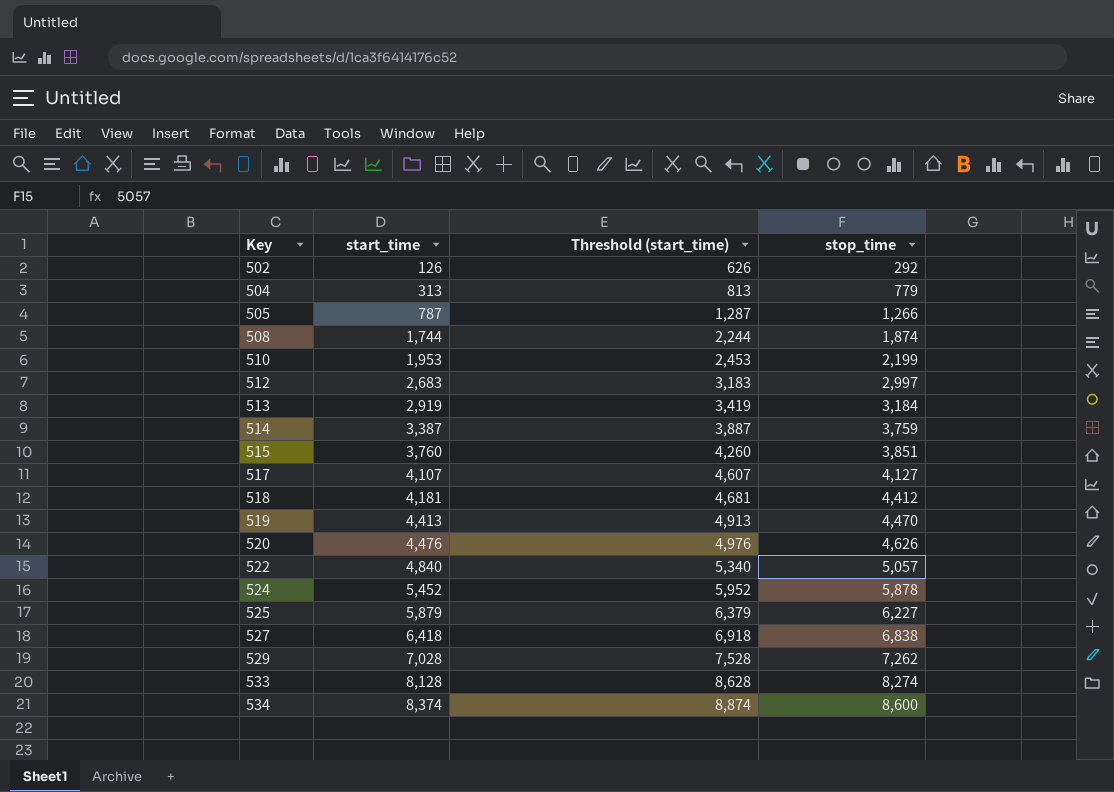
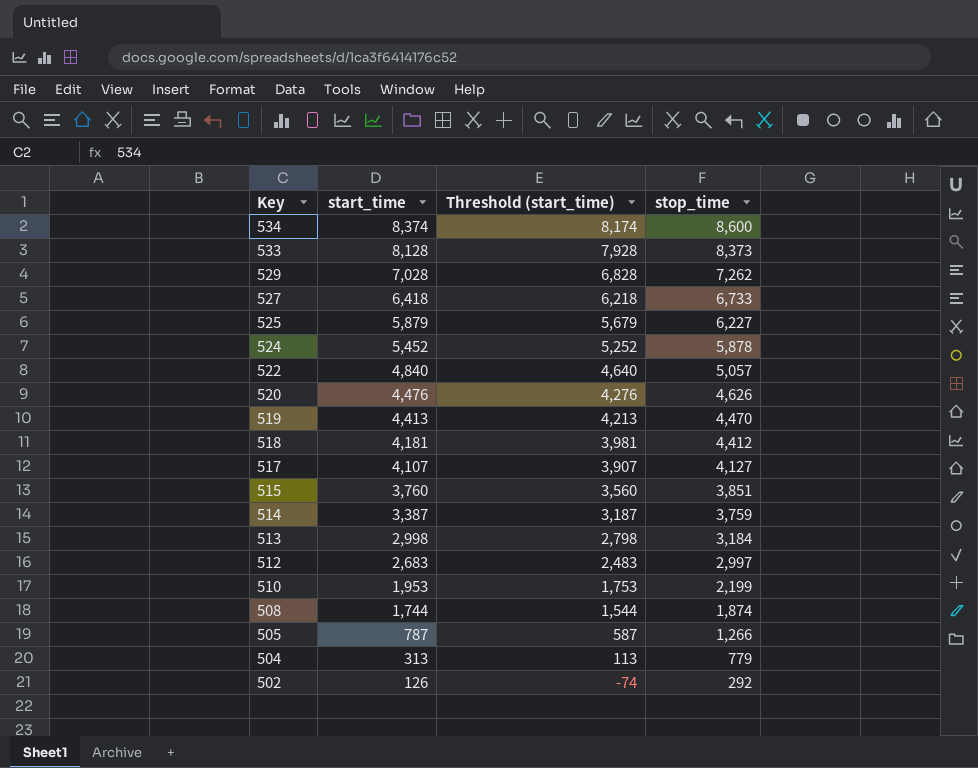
row order: Key ascending -> Key descending
column Threshold (start_time) | formula: [start_time] + 500 -> [start_time] - 200
533 | stop_time: 8,274 -> 8,373
527 | stop_time: 6,838 -> 6,733
513 | start_time: 2,919 -> 2,998

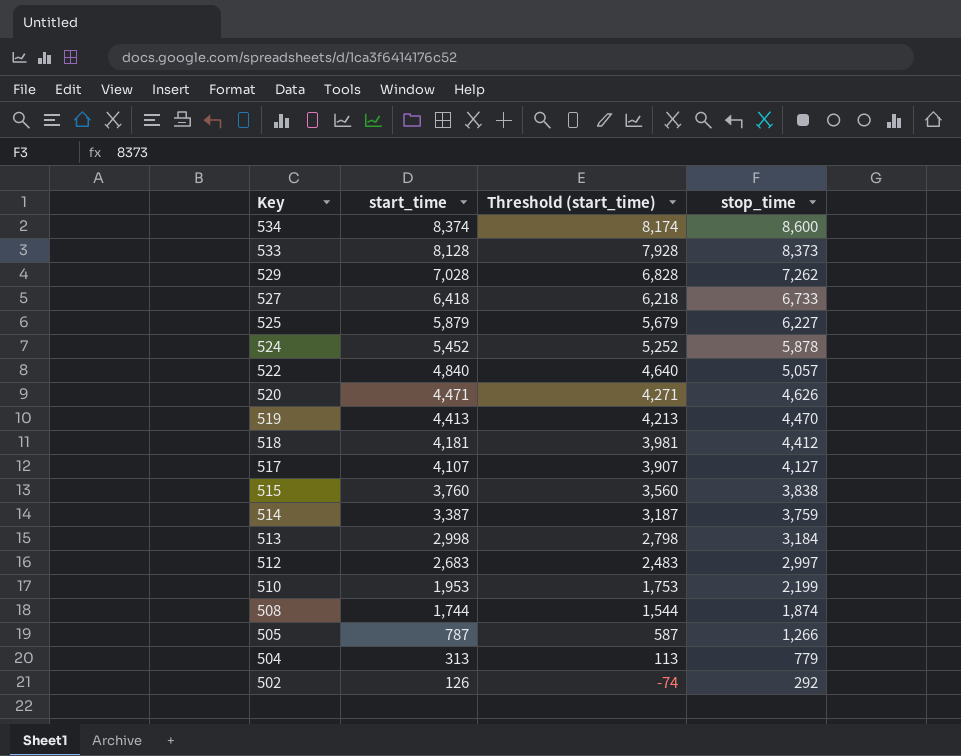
520 | start_time: 4,476 -> 4,471
520 | Threshold (start_time): 4,276 -> 4,271
515 | stop_time: 3,851 -> 3,838

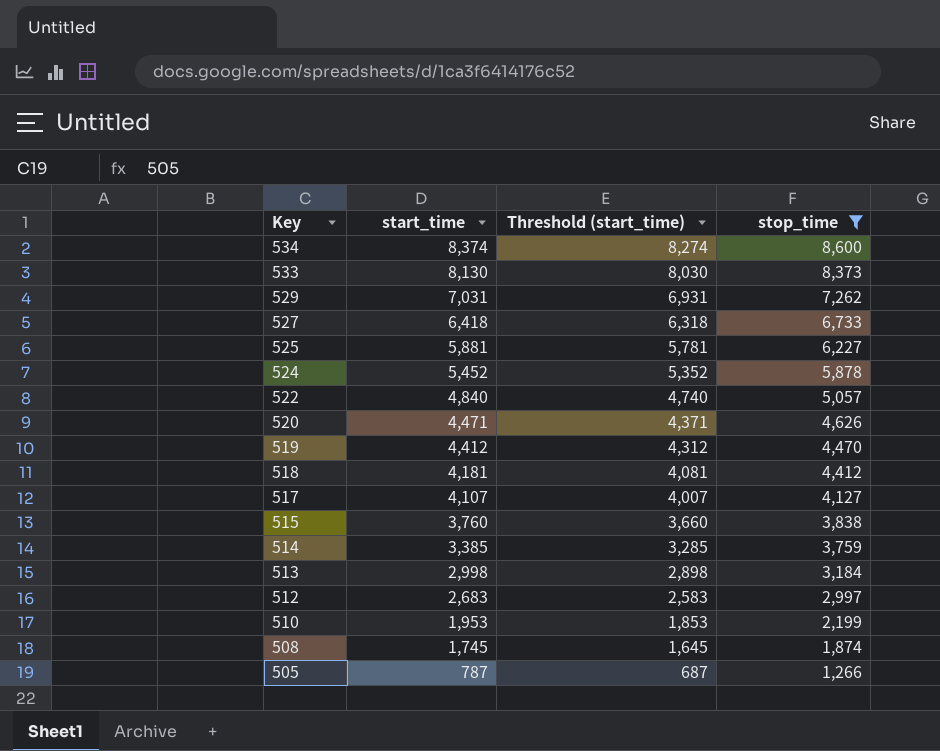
filter: none -> stop_time >= 1,266
column Threshold (start_time) | formula: [start_time] - 200 -> [start_time] - 100
533 | start_time: 8,128 -> 8,130
529 | start_time: 7,028 -> 7,031
525 | start_time: 5,879 -> 5,881
519 | start_time: 4,413 -> 4,412
514 | start_time: 3,387 -> 3,385
508 | start_time: 1,744 -> 1,745

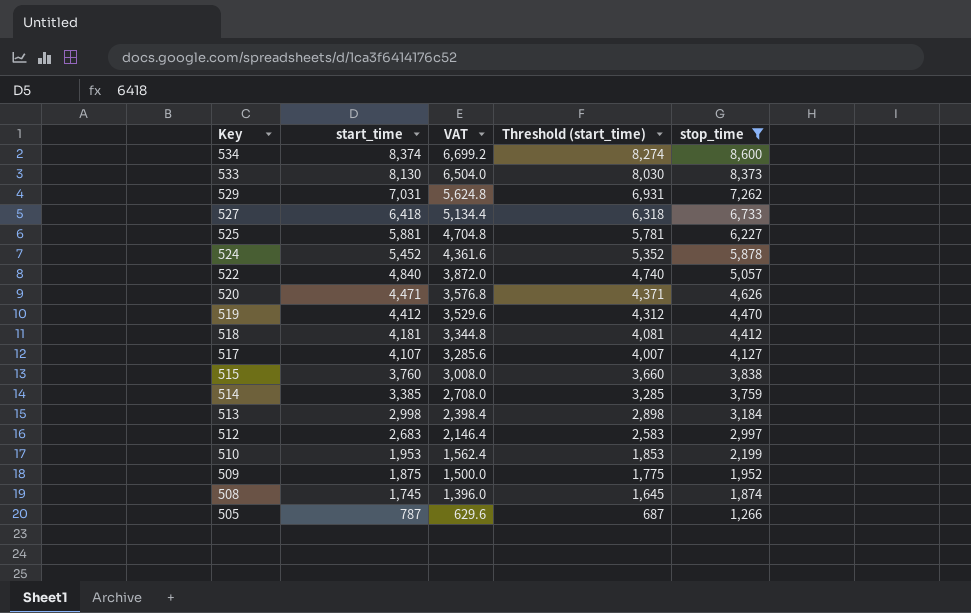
column VAT | formula: none -> [start_time] * 0.8
row 509: none -> 1,875 | 1,500.0 | 1,775 | 1,952

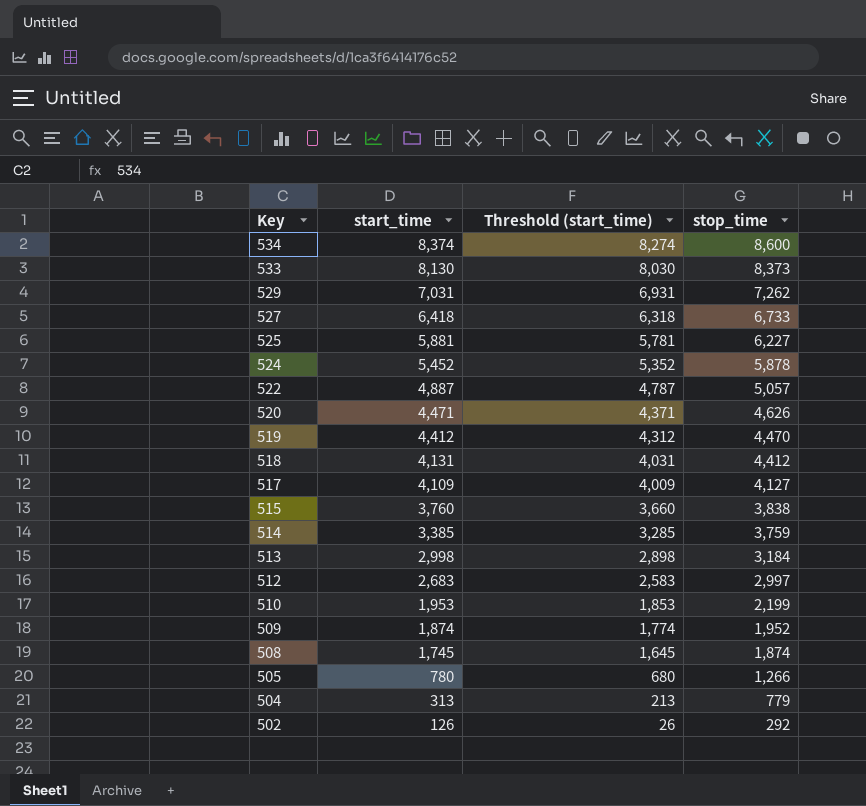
filter: stop_time >= 1,266 -> none
column VAT | formula: [start_time] * 0.8 -> none
522 | start_time: 4,840 -> 4,887
522 | Threshold (start_time): 4,740 -> 4,787
518 | start_time: 4,181 -> 4,131
518 | Threshold (start_time): 4,081 -> 4,031
517 | start_time: 4,107 -> 4,109
517 | Threshold (start_time): 4,007 -> 4,009
509 | start_time: 1,875 -> 1,874
509 | Threshold (start_time): 1,775 -> 1,774
505 | start_time: 787 -> 780
505 | Threshold (start_time): 687 -> 680

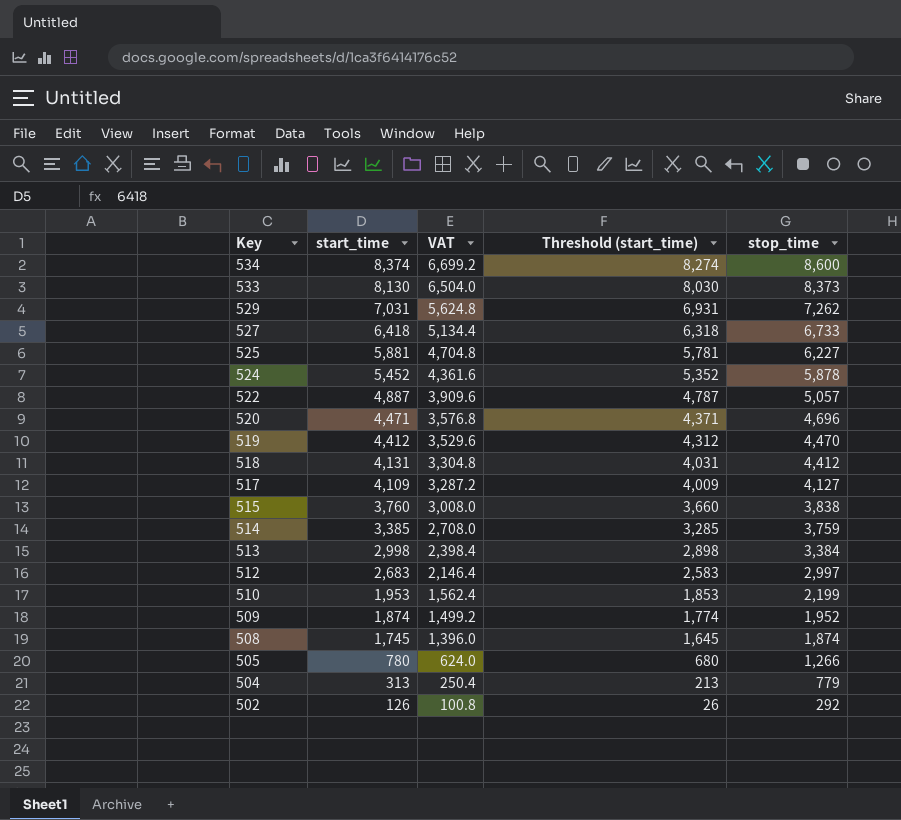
column VAT | formula: none -> [start_time] * 0.8
520 | stop_time: 4,626 -> 4,696
513 | stop_time: 3,184 -> 3,384

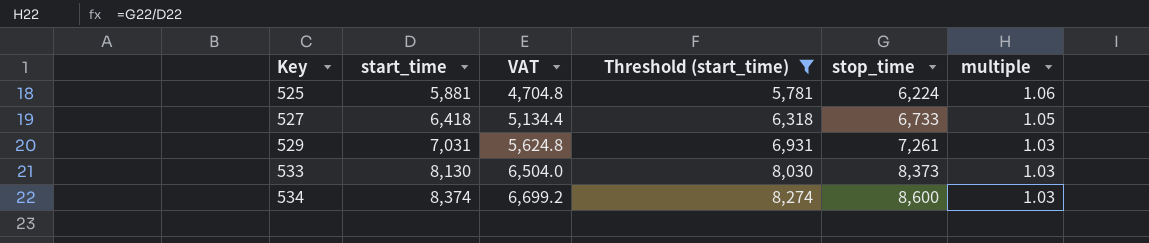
filter: none -> Threshold (start_time) >= 5,781
row order: Key descending -> Key ascending
column multiple | formula: none -> [stop_time] / [start_time]
525 | stop_time: 6,227 -> 6,224
529 | stop_time: 7,262 -> 7,261

